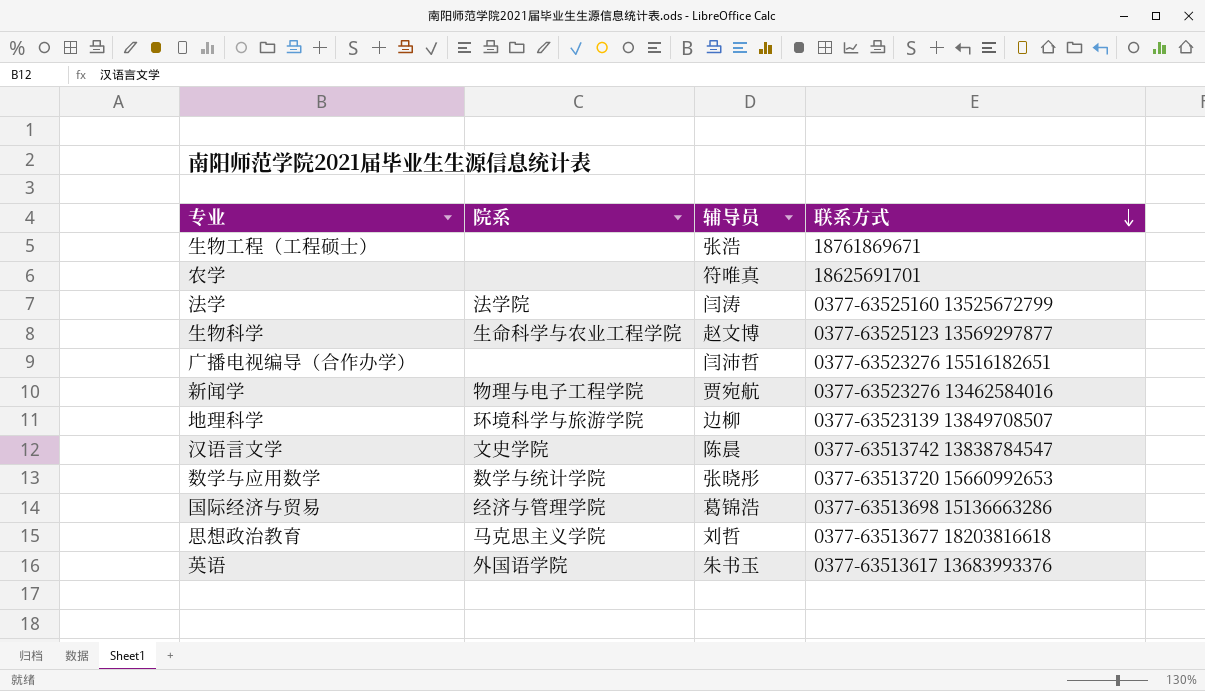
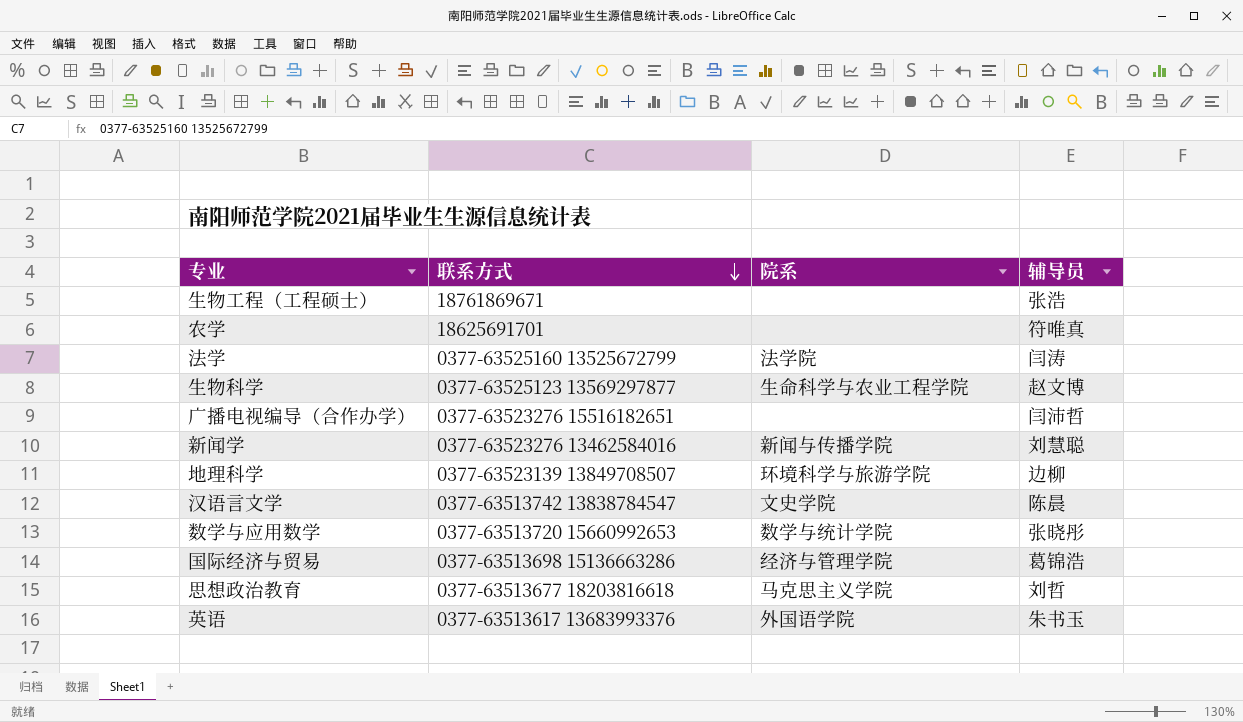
column 联系方式 | position: 4 -> 2
新闻学 | 院系: 物理与电子工程学院 -> 新闻与传播学院
新闻学 | 辅导员: 贾宛航 -> 刘慧聪

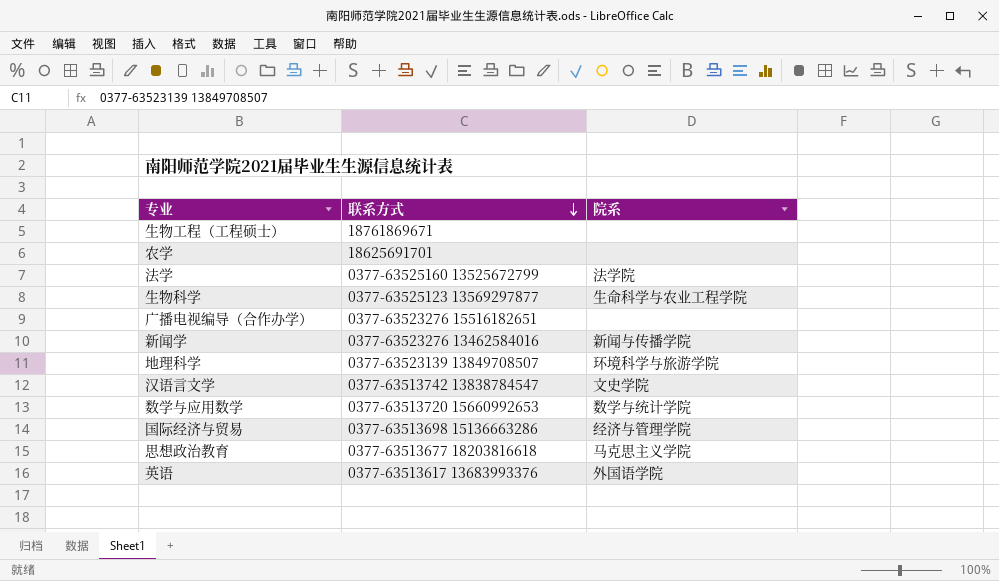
column 辅导员 | position: 4 -> none

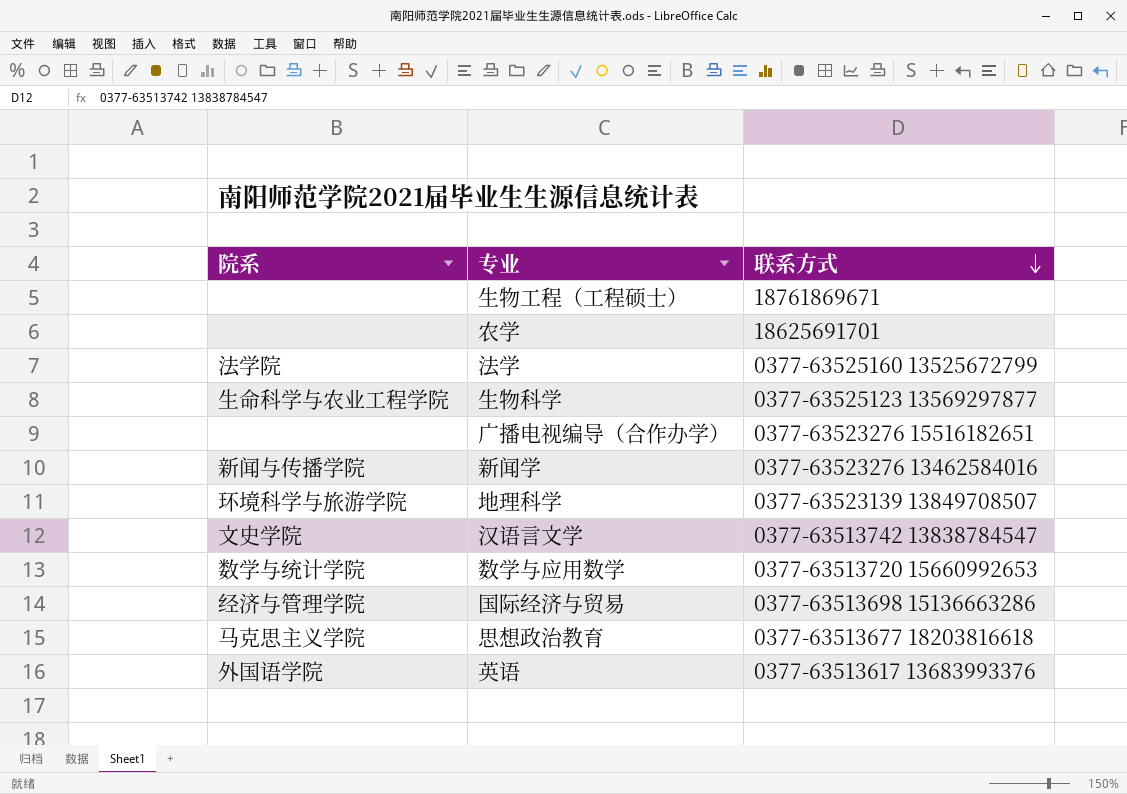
column 院系 | position: 3 -> 1

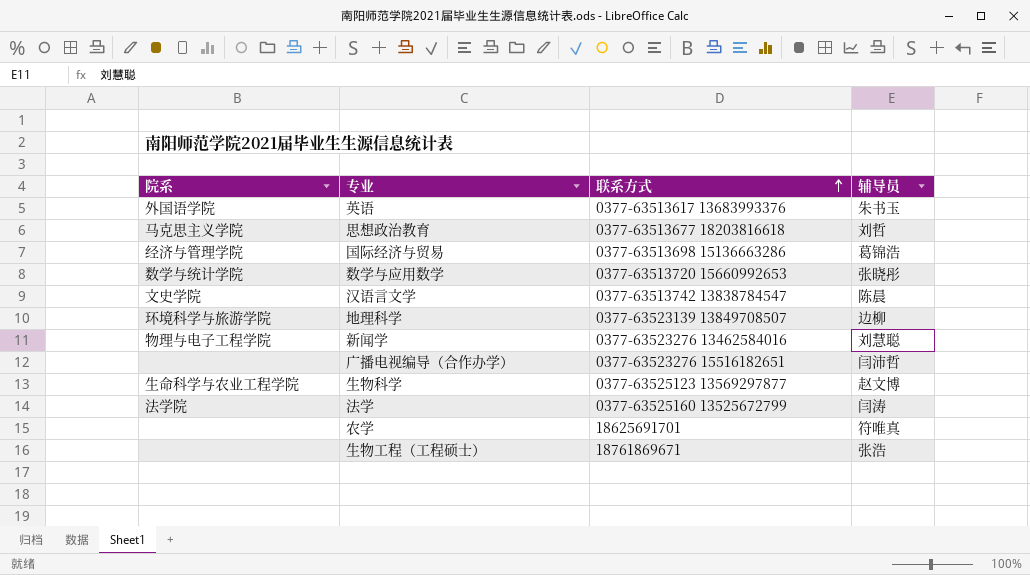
row order: 联系方式 descending -> 联系方式 ascending
column 辅导员 | position: none -> 4
新闻学 | 院系: 新闻与传播学院 -> 物理与电子工程学院

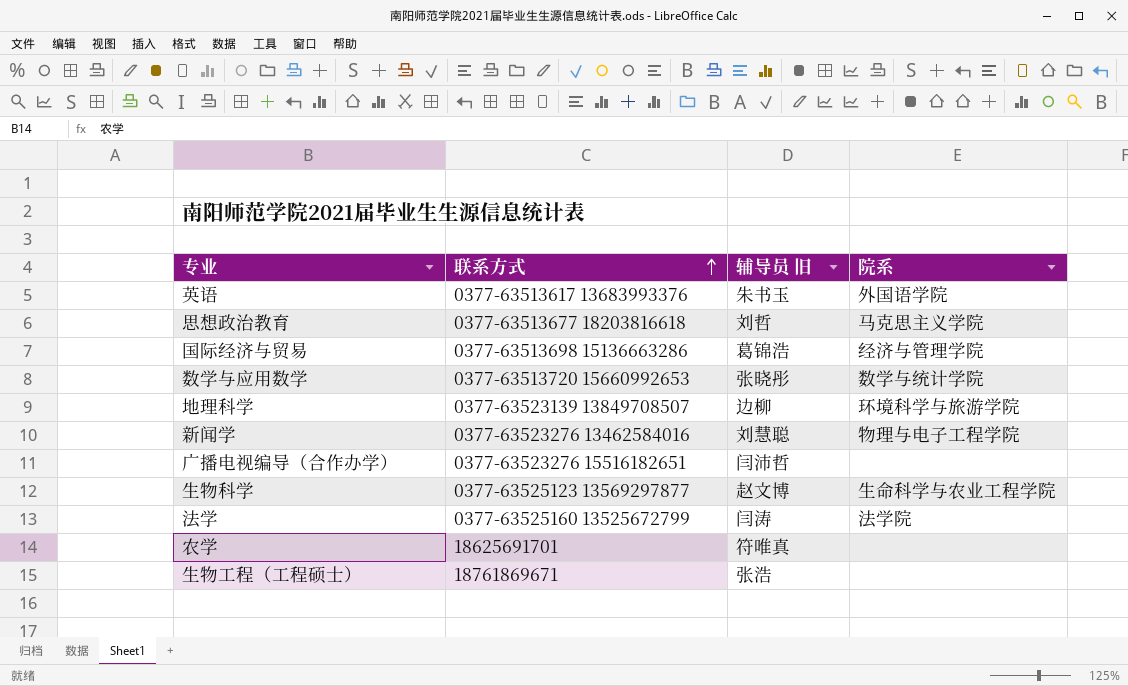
column name: 辅导员 -> 辅导员 旧
column 院系 | position: 1 -> 4
row 汉语言文学: 文史学院 | 0377-63513742 13838784547 | 陈晨 -> none

